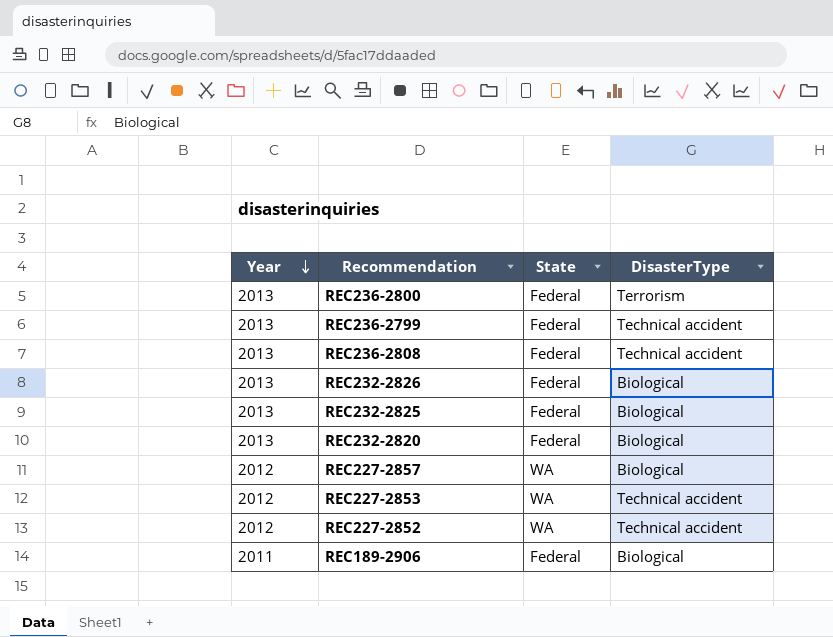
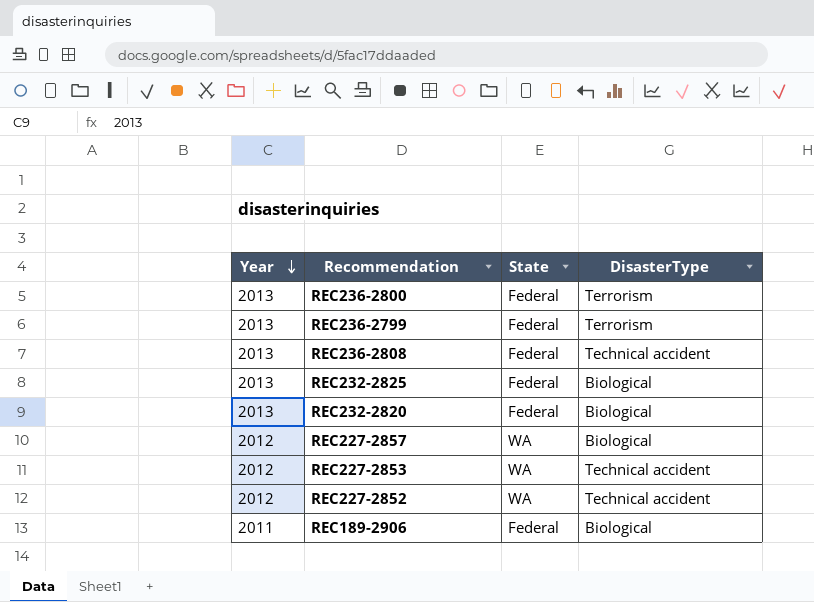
row REC232-2826: 2013 | Federal | Biological -> none
REC236-2799 | DisasterType: Technical accident -> Terrorism

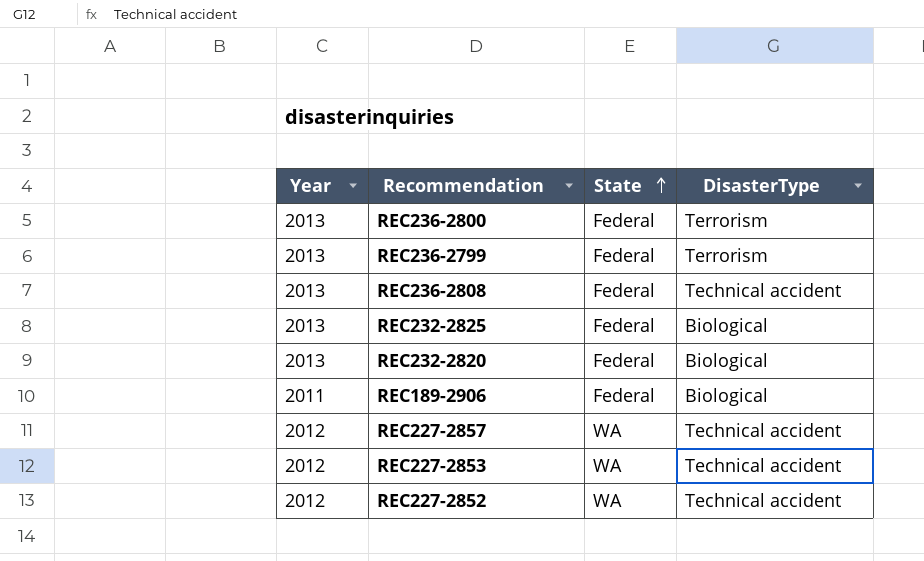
row order: Year descending -> State ascending
REC227-2857 | DisasterType: Biological -> Technical accident

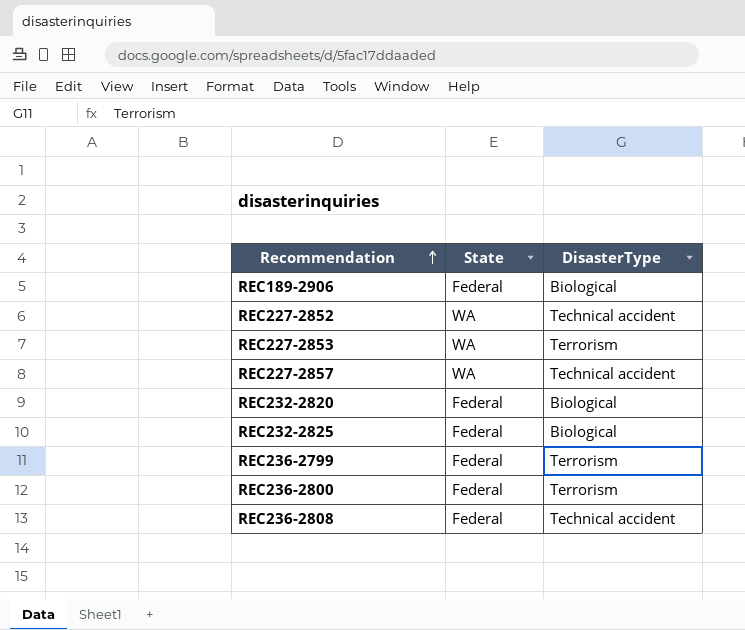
row order: State ascending -> Recommendation ascending
column Year | position: 1 -> none
REC227-2853 | DisasterType: Technical accident -> Terrorism

